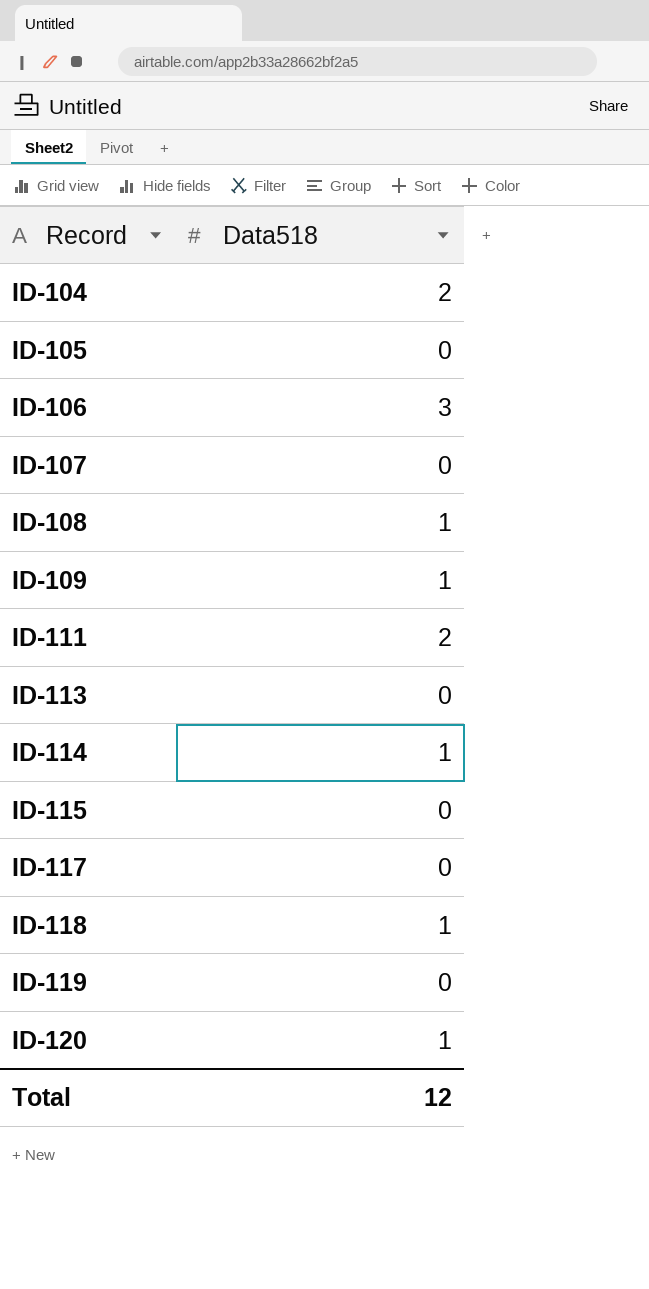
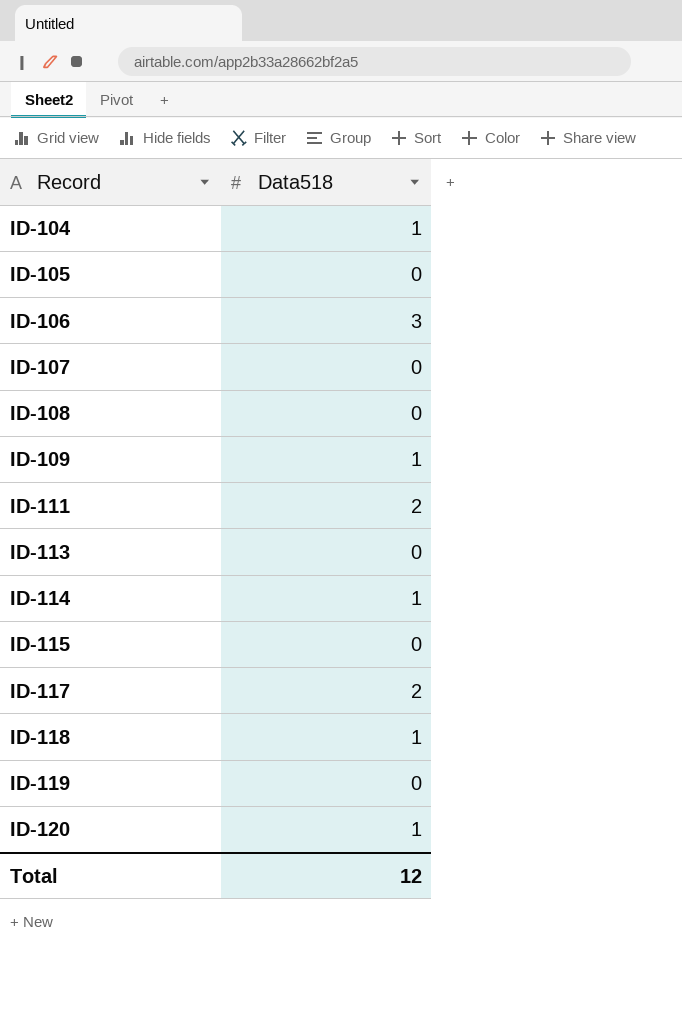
ID-104 | Data518: 2 -> 1
ID-108 | Data518: 1 -> 0
ID-117 | Data518: 0 -> 2

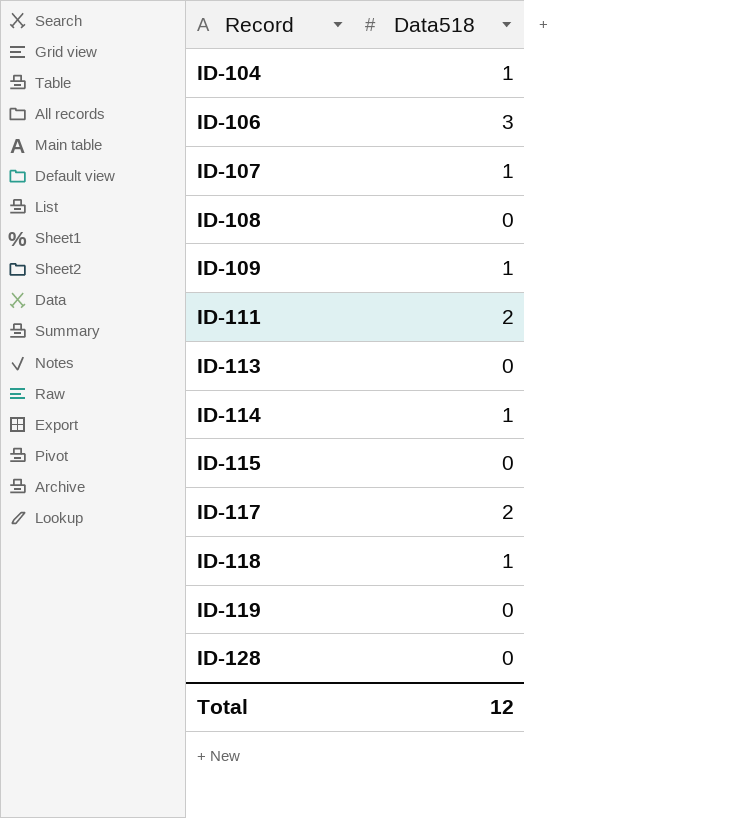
row ID-105: 0 -> none
row ID-120: 1 -> none
ID-107 | Data518: 0 -> 1
row ID-128: none -> 0

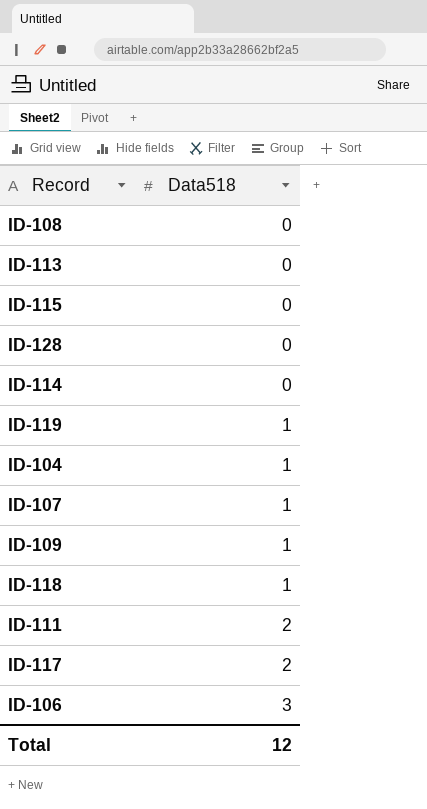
row order: Record ascending -> Data518 ascending
ID-114 | Data518: 1 -> 0
ID-119 | Data518: 0 -> 1

